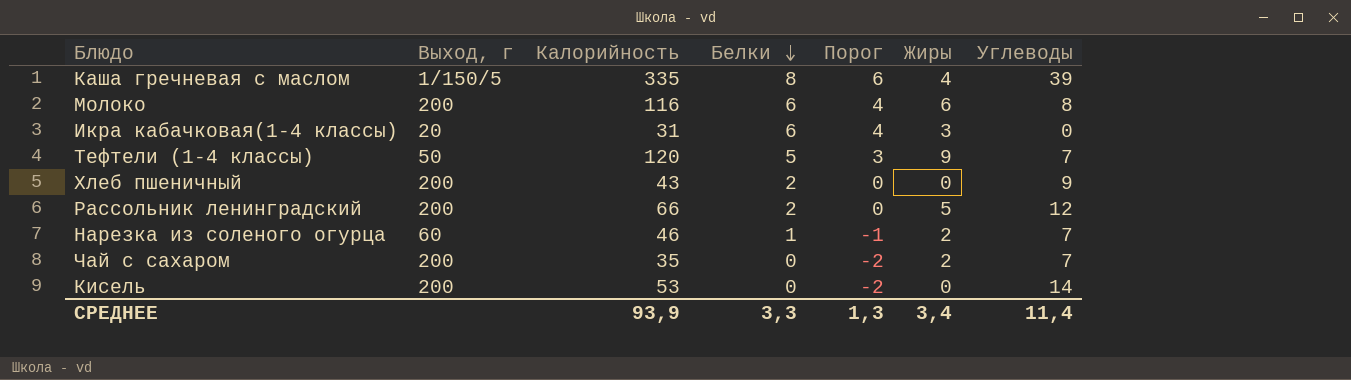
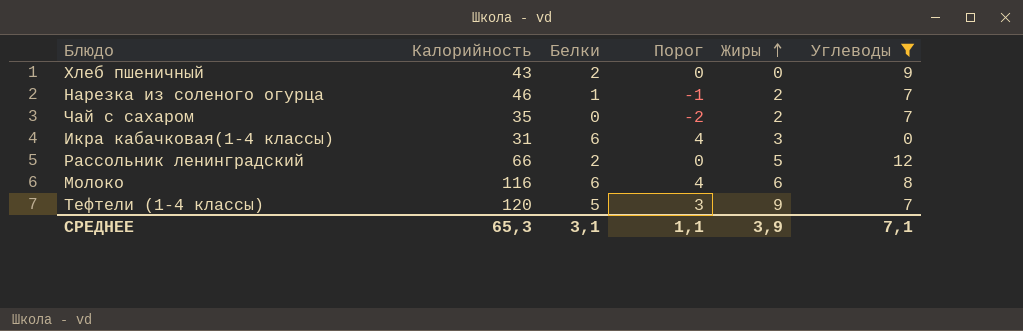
filter: none -> Углеводы <= 12
row order: Белки descending -> Жиры ascending
column Выход, г | position: 2 -> none
СРЕДНЕЕ | Калорийность: 93,9 -> 65,3
СРЕДНЕЕ | Белки: 3,3 -> 3,1
СРЕДНЕЕ | Порог: 1,3 -> 1,1
СРЕДНЕЕ | Жиры: 3,4 -> 3,9
СРЕДНЕЕ | Углеводы: 11,4 -> 7,1

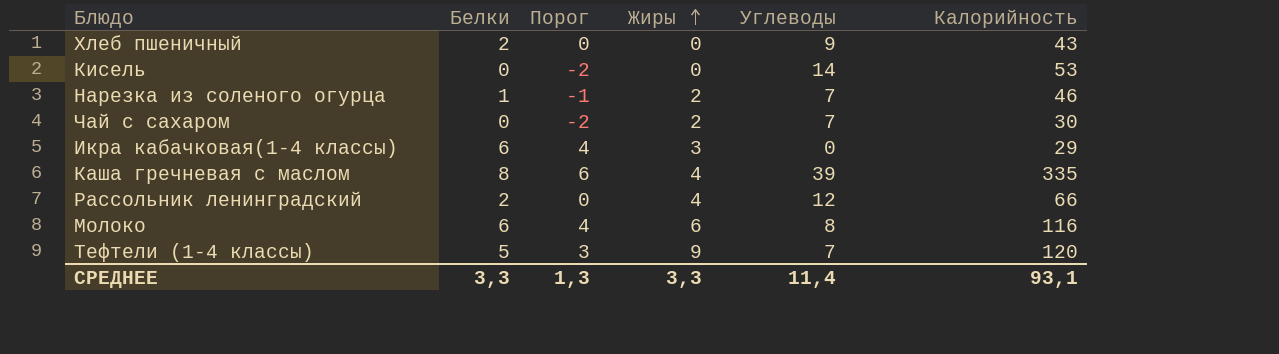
filter: Углеводы <= 12 -> none
column Калорийность | position: 2 -> 6
Чай с сахаром | Калорийность: 35 -> 30
Икра кабачковая(1-4 классы) | Калорийность: 31 -> 29
Рассольник ленинградский | Жиры: 5 -> 4
СРЕДНЕЕ | Белки: 3,1 -> 3,3
СРЕДНЕЕ | Порог: 1,1 -> 1,3
СРЕДНЕЕ | Жиры: 3,9 -> 3,3
СРЕДНЕЕ | Углеводы: 7,1 -> 11,4
СРЕДНЕЕ | Калорийность: 65,3 -> 93,1

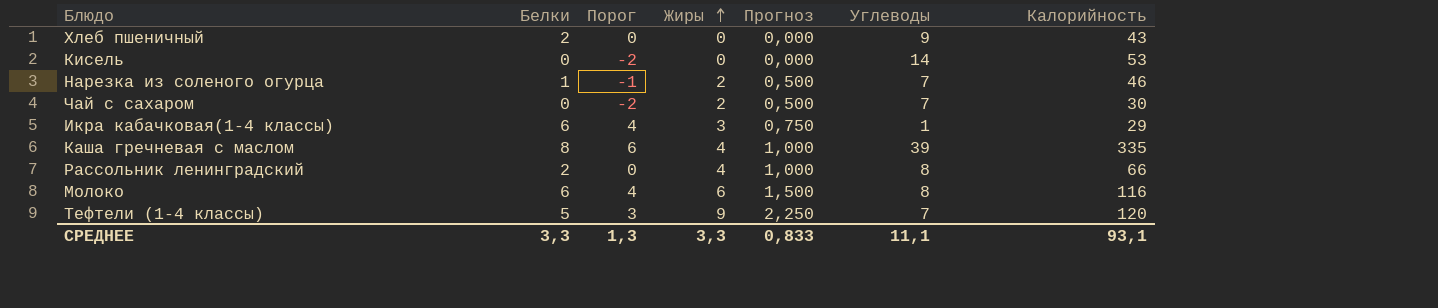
column Прогноз | formula: none -> [Жиры] * 0,25
Икра кабачковая(1-4 классы) | Углеводы: 0 -> 1
Рассольник ленинградский | Углеводы: 12 -> 8
СРЕДНЕЕ | Углеводы: 11,4 -> 11,1

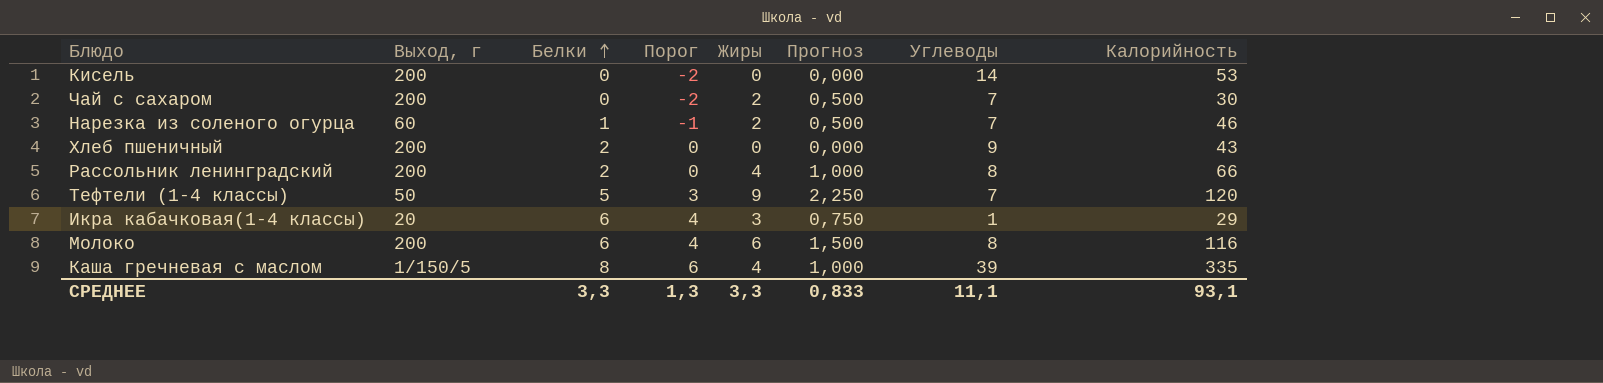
row order: Жиры ascending -> Белки ascending
column Выход, г | position: none -> 2

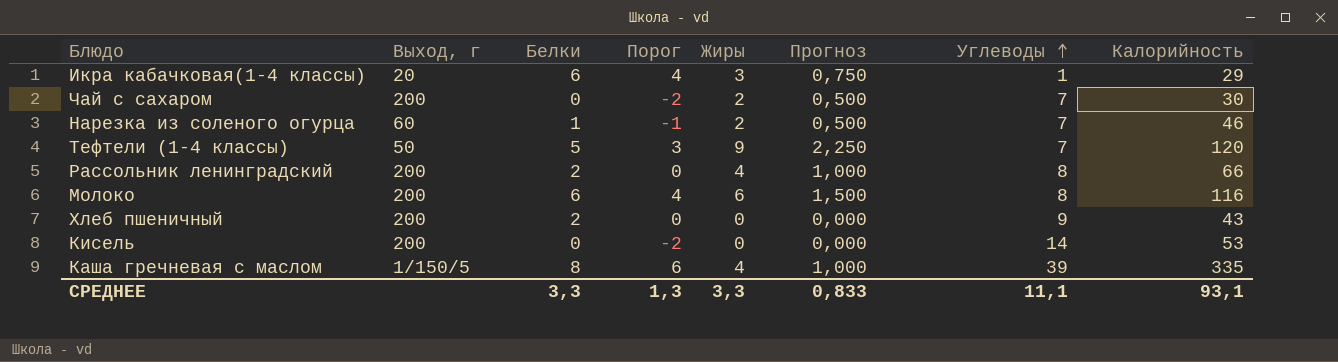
row order: Белки ascending -> Углеводы ascending

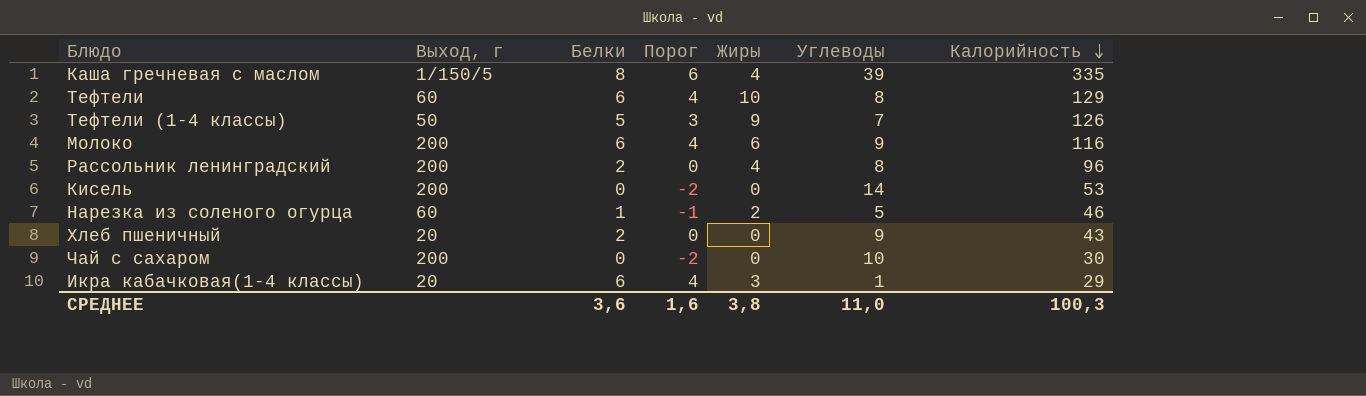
row order: Углеводы ascending -> Калорийность descending
column Прогноз | formula: [Жиры] * 0,25 -> none
row Тефтели: none -> 60 | 6 | 4 | 10 | 8 | 129
Тефтели (1-4 классы) | Калорийность: 120 -> 126
Молоко | Углеводы: 8 -> 9
Рассольник ленинградский | Калорийность: 66 -> 96
Нарезка из соленого огурца | Углеводы: 7 -> 5
Хлеб пшеничный | Выход, г: 200 -> 20
Чай с сахаром | Жиры: 2 -> 0
Чай с сахаром | Углеводы: 7 -> 10
СРЕДНЕЕ | Белки: 3,3 -> 3,6
СРЕДНЕЕ | Порог: 1,3 -> 1,6
СРЕДНЕЕ | Жиры: 3,3 -> 3,8
СРЕДНЕЕ | Углеводы: 11,1 -> 11,0
СРЕДНЕЕ | Калорийность: 93,1 -> 100,3

